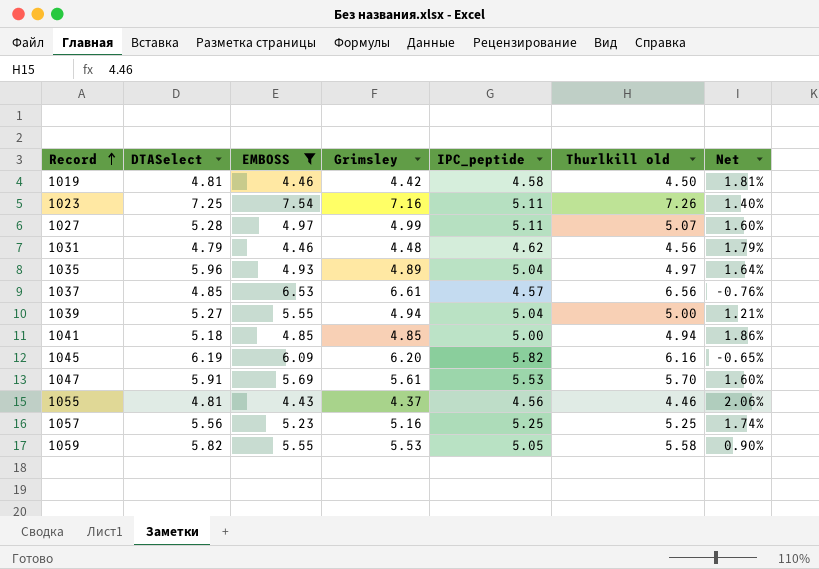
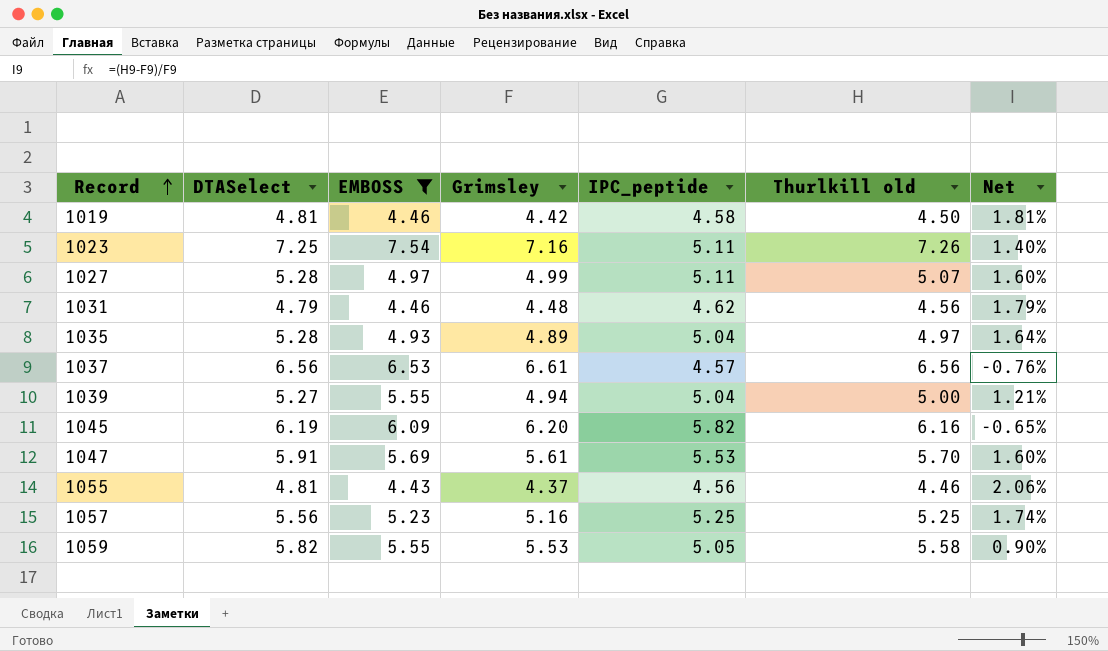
row 1041: 5.18 | 4.85 | 4.85 | 5.00 | 4.94 | 1.86% -> none
1035 | DTASelect: 5.96 -> 5.28
1037 | DTASelect: 4.85 -> 6.56

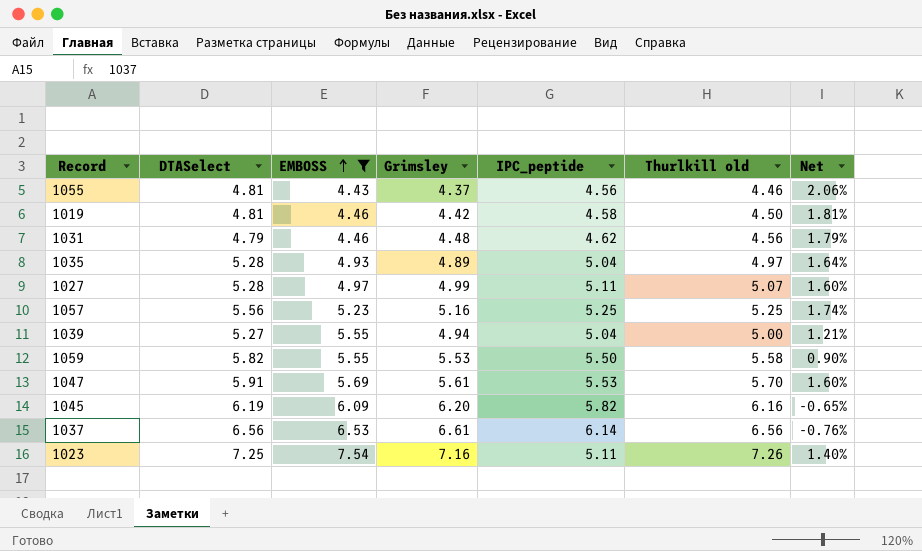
row order: Record ascending -> EMBOSS ascending
1059 | IPC_peptide: 5.05 -> 5.50
1037 | IPC_peptide: 4.57 -> 6.14

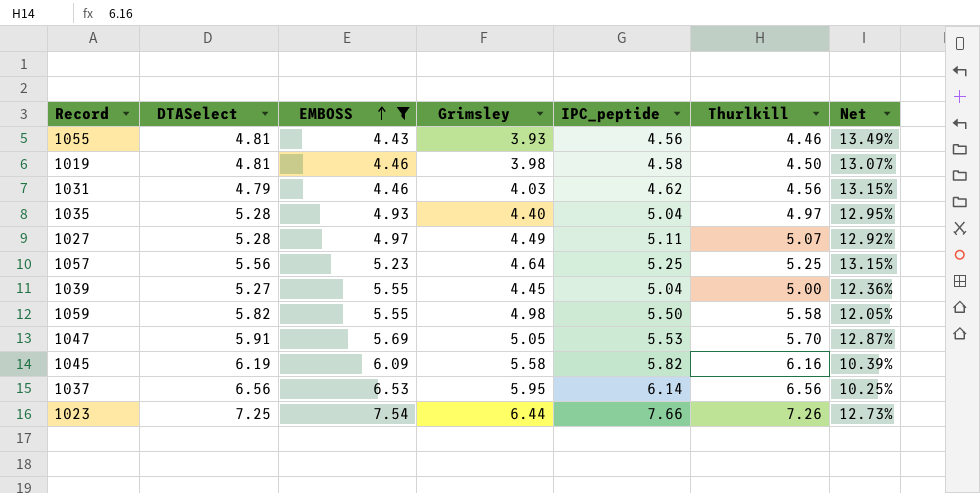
column name: Thurlkill old -> Thurlkill
1055 | Grimsley: 4.37 -> 3.93
1055 | Net: 2.06% -> 13.49%
1019 | Grimsley: 4.42 -> 3.98
1019 | Net: 1.81% -> 13.07%
1031 | Grimsley: 4.48 -> 4.03
1031 | Net: 1.79% -> 13.15%
1035 | Grimsley: 4.89 -> 4.40
1035 | Net: 1.64% -> 12.95%
1027 | Grimsley: 4.99 -> 4.49
1027 | Net: 1.60% -> 12.92%
1057 | Grimsley: 5.16 -> 4.64
1057 | Net: 1.74% -> 13.15%
1039 | Grimsley: 4.94 -> 4.45
1039 | Net: 1.21% -> 12.36%
1059 | Grimsley: 5.53 -> 4.98
1059 | Net: 0.90% -> 12.05%
1047 | Grimsley: 5.61 -> 5.05
1047 | Net: 1.60% -> 12.87%
1045 | Grimsley: 6.20 -> 5.58
1045 | Net: -0.65% -> 10.39%
1037 | Grimsley: 6.61 -> 5.95
1037 | Net: -0.76% -> 10.25%
1023 | Grimsley: 7.16 -> 6.44
1023 | IPC_peptide: 5.11 -> 7.66
1023 | Net: 1.40% -> 12.73%

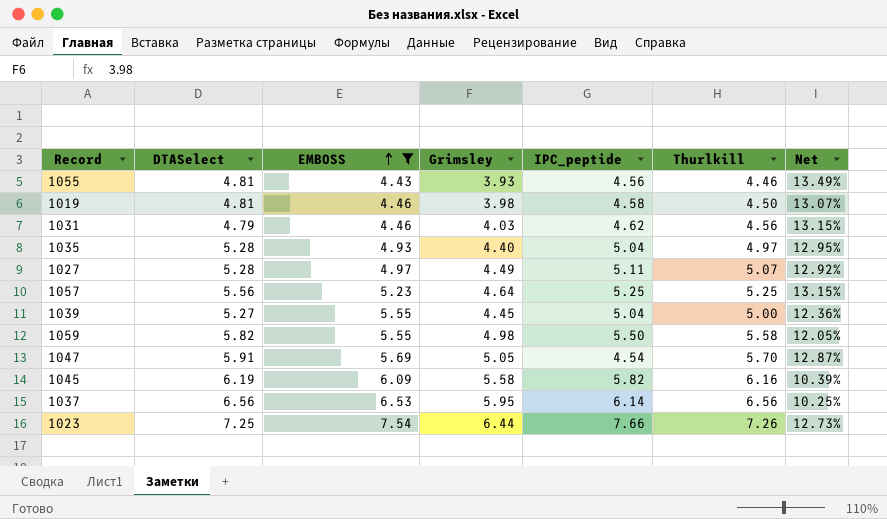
1047 | IPC_peptide: 5.53 -> 4.54

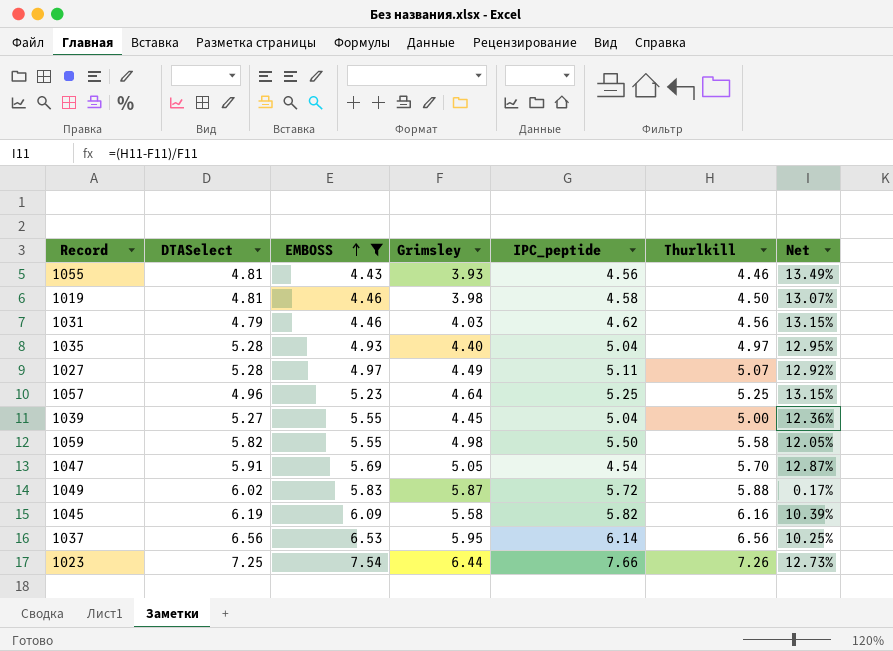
1057 | DTASelect: 5.56 -> 4.96
row 1049: none -> 6.02 | 5.83 | 5.87 | 5.72 | 5.88 | 0.17%

